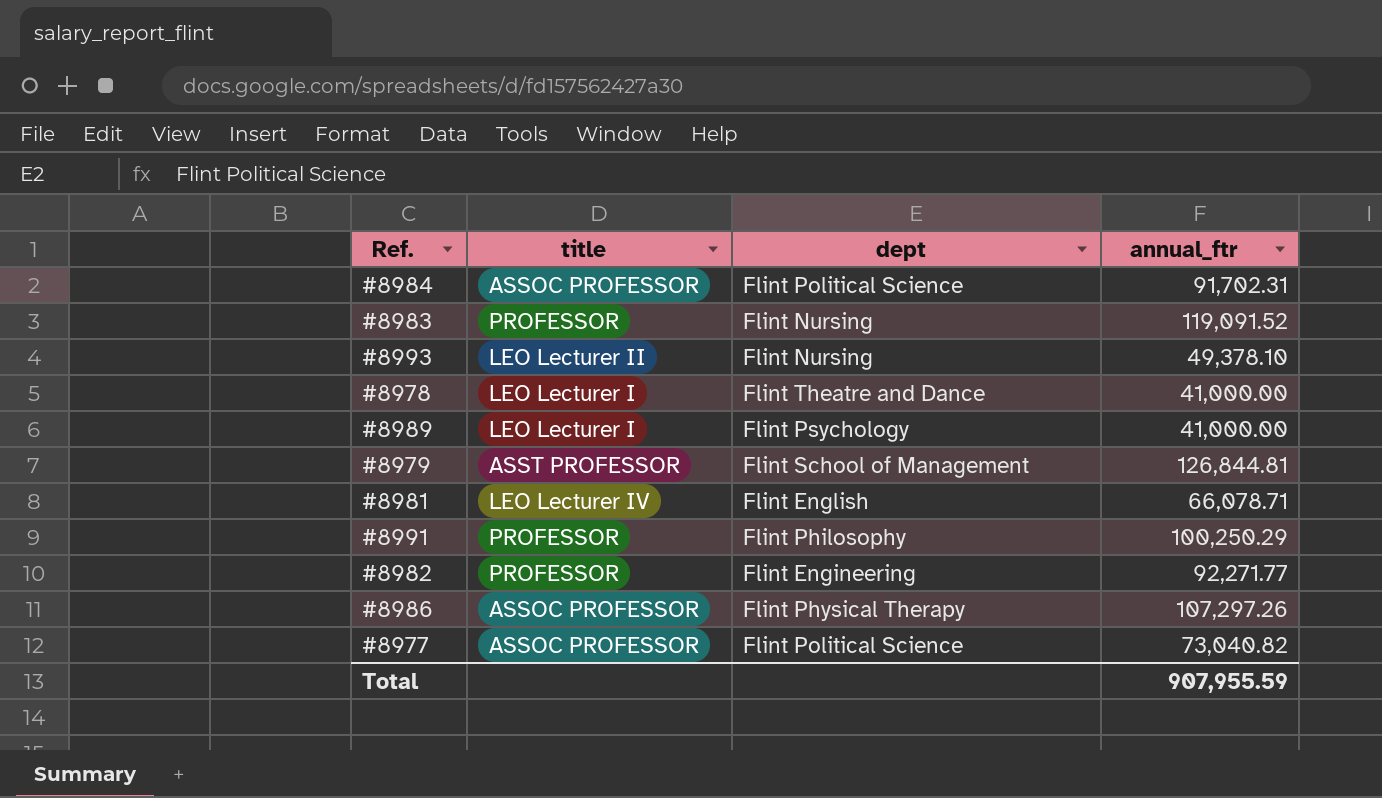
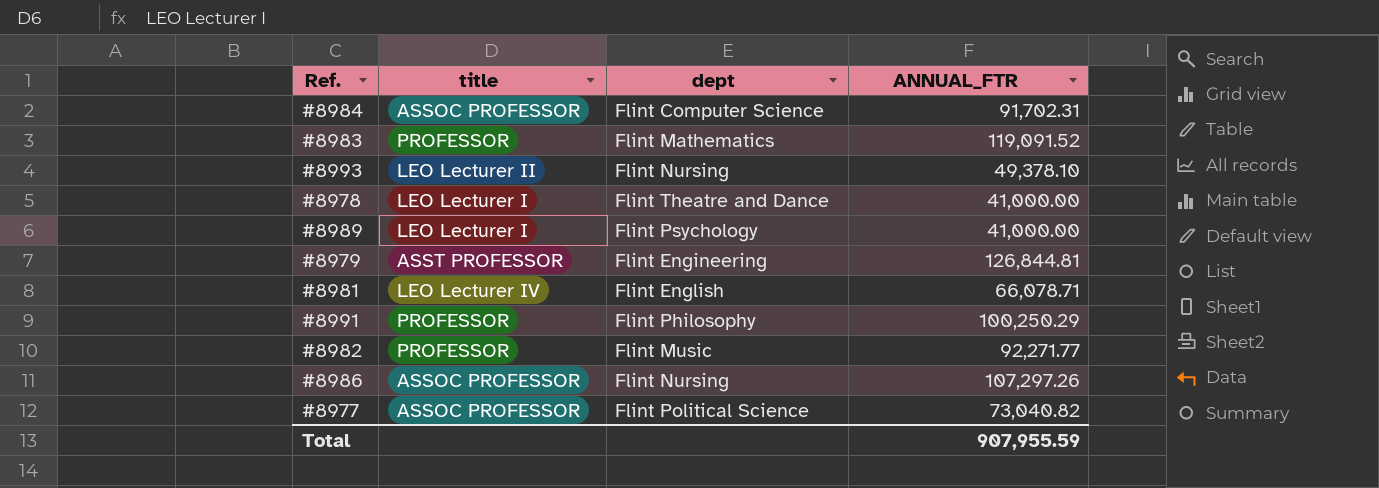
column name: annual_ftr -> ANNUAL_FTR
#8984 | dept: Flint Political Science -> Flint Computer Science
#8983 | dept: Flint Nursing -> Flint Mathematics
#8979 | dept: Flint School of Management -> Flint Engineering
#8982 | dept: Flint Engineering -> Flint Music
#8986 | dept: Flint Physical Therapy -> Flint Nursing

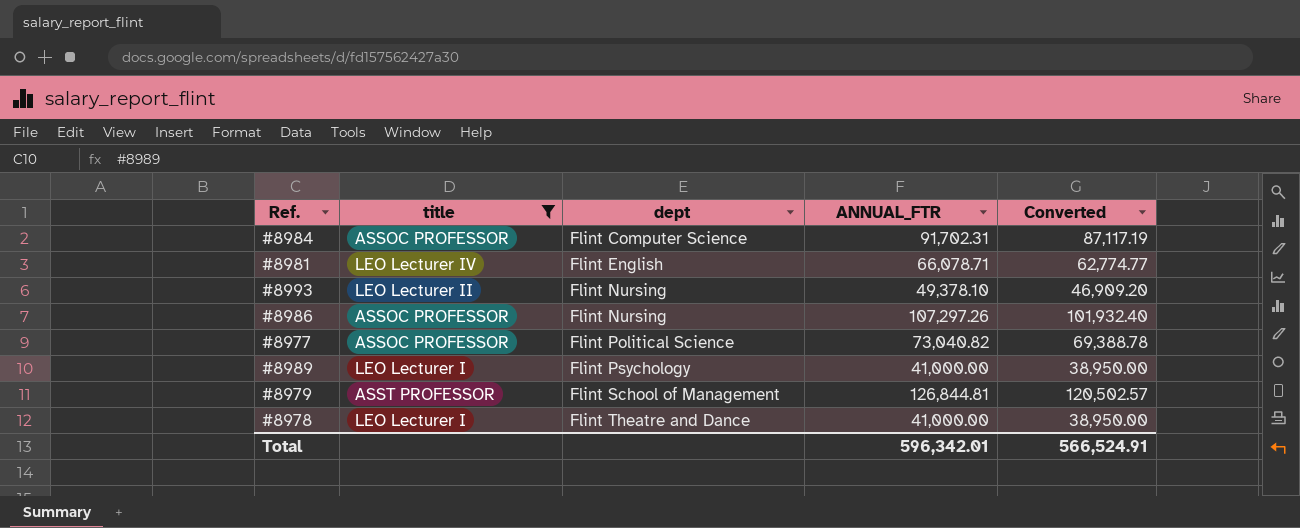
filter: none -> title != PROFESSOR
row order: none -> dept ascending
column Converted | formula: none -> [ANNUAL_FTR] * 0.95
#8979 | dept: Flint Engineering -> Flint School of Management
Total | ANNUAL_FTR: 907,955.59 -> 596,342.01

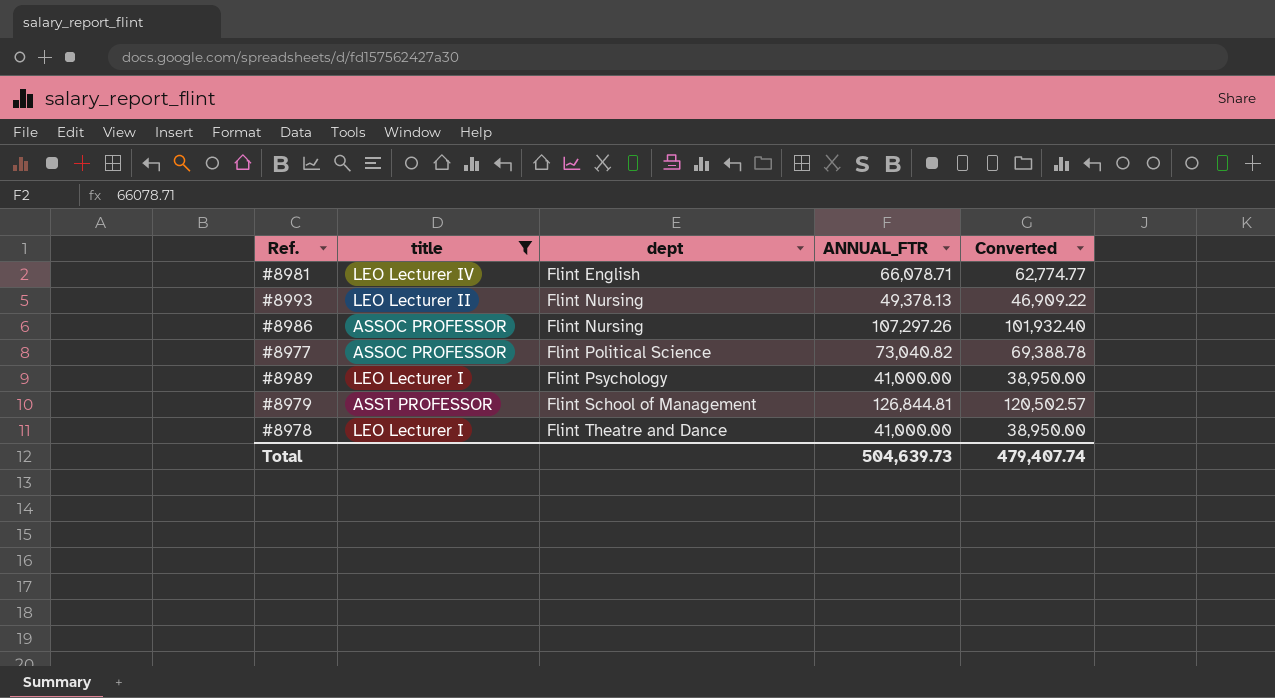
row #8984: ASSOC PROFESSOR | Flint Computer Science | 91,702.31 | 87,117.19 -> none
#8993 | ANNUAL_FTR: 49,378.10 -> 49,378.13
#8993 | Converted: 46,909.20 -> 46,909.22
Total | ANNUAL_FTR: 596,342.01 -> 504,639.73
Total | Converted: 566,524.91 -> 479,407.74

